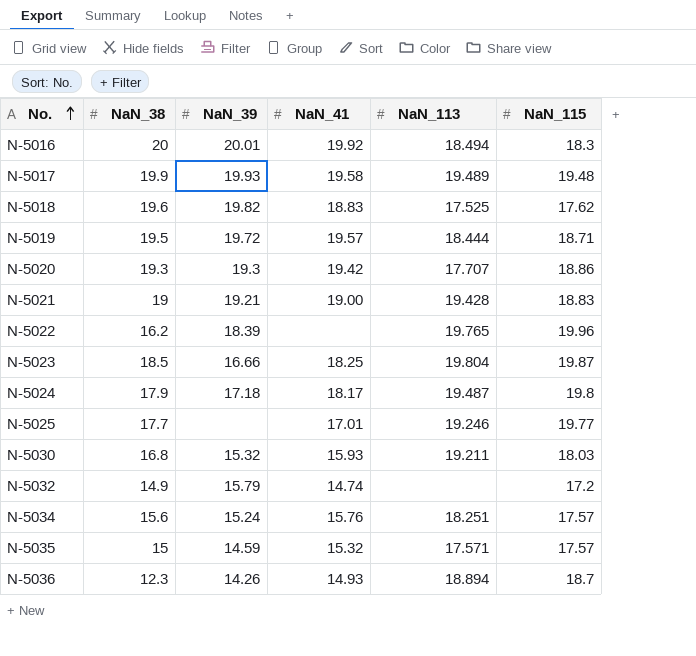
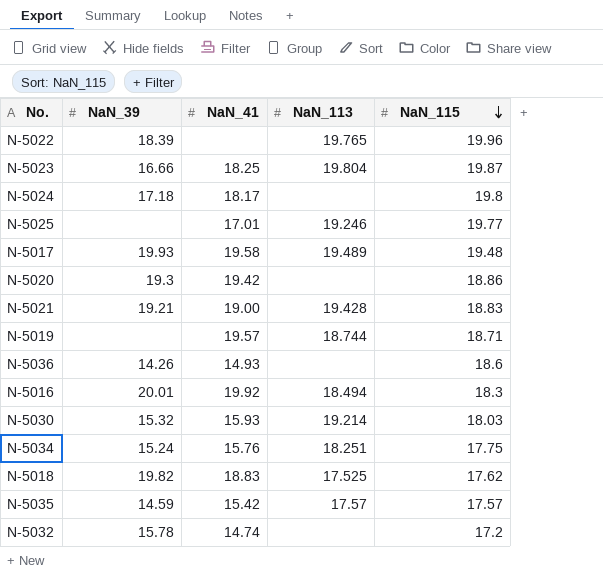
row order: No. ascending -> NaN_115 descending
column NaN_38 | position: 2 -> none
N-5024 | NaN_113: 19.487 -> none
N-5020 | NaN_113: 17.707 -> none
N-5019 | NaN_39: 19.72 -> none
N-5019 | NaN_113: 18.444 -> 18.744
N-5036 | NaN_113: 18.894 -> none
N-5036 | NaN_115: 18.7 -> 18.6
N-5030 | NaN_113: 19.211 -> 19.214
N-5034 | NaN_115: 17.57 -> 17.75
N-5035 | NaN_41: 15.32 -> 15.42
N-5035 | NaN_113: 17.571 -> 17.57
N-5032 | NaN_39: 15.79 -> 15.78

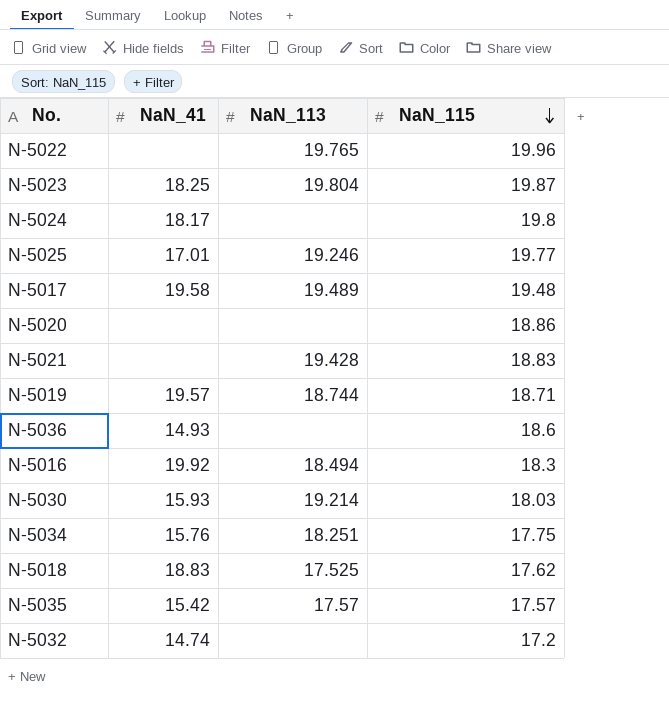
column NaN_39 | position: 2 -> none
N-5020 | NaN_41: 19.42 -> none
N-5021 | NaN_41: 19.00 -> none

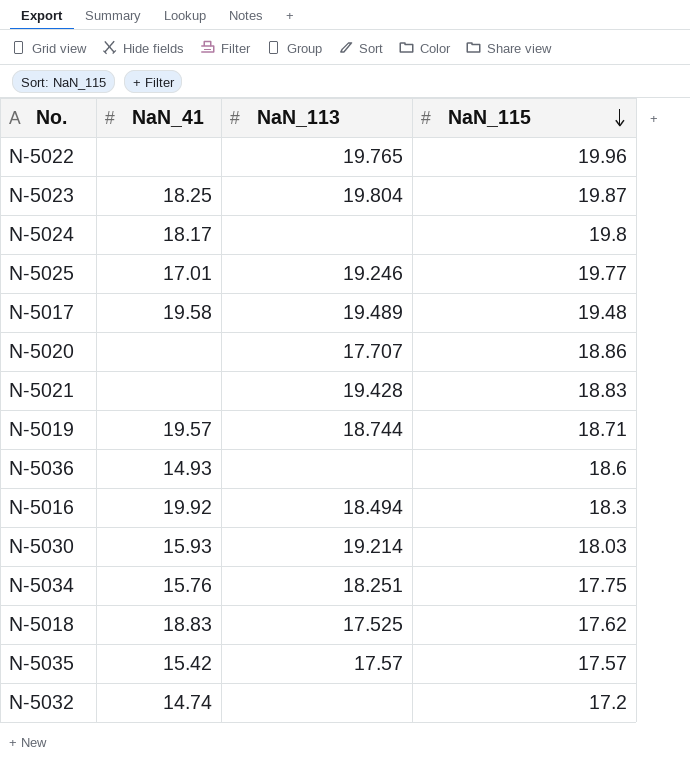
N-5020 | NaN_113: none -> 17.707

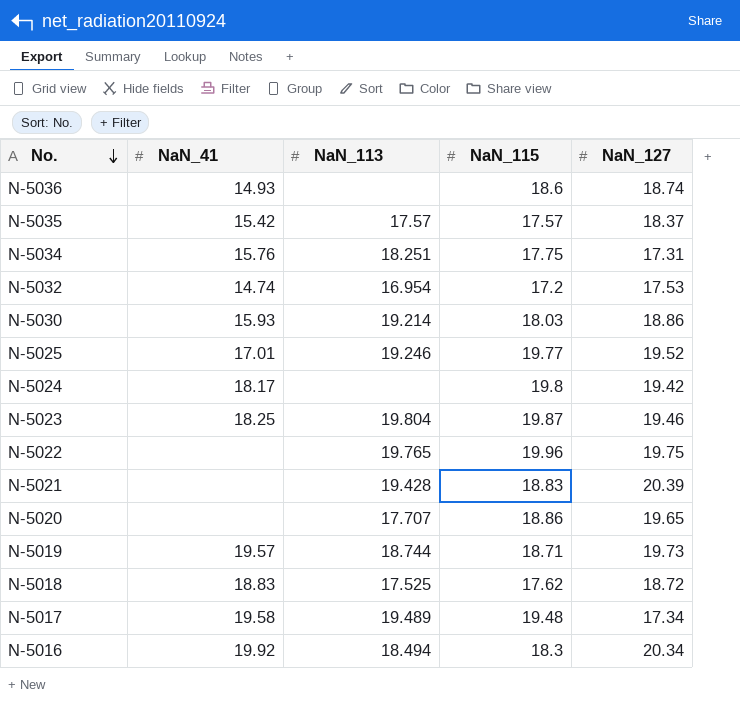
row order: NaN_115 descending -> No. descending
column NaN_127 | position: none -> 5
N-5032 | NaN_113: none -> 16.954

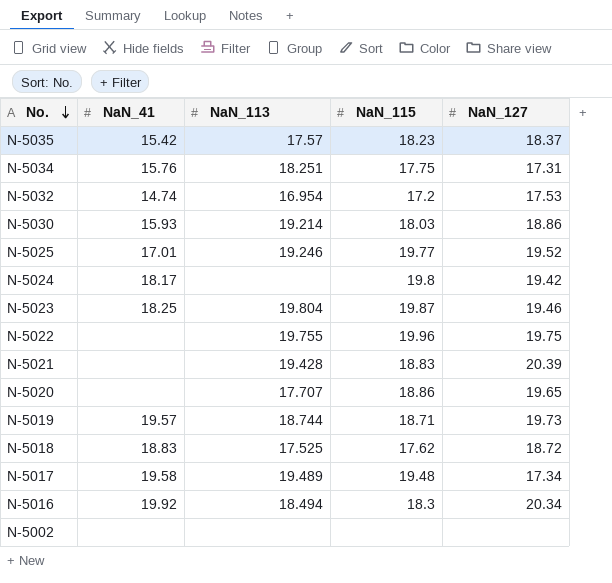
row N-5036: 14.93 | none | 18.6 | 18.74 -> none
N-5035 | NaN_115: 17.57 -> 18.23
N-5022 | NaN_113: 19.765 -> 19.755
row N-5002: none -> none | none | none | none

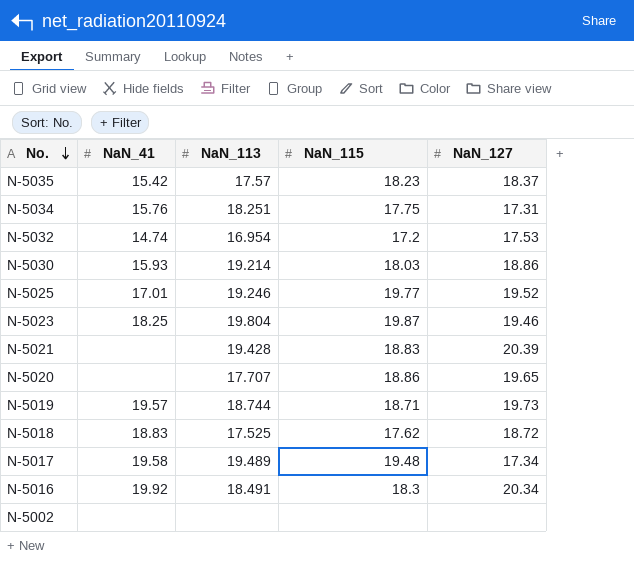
row N-5024: 18.17 | none | 19.8 | 19.42 -> none
row N-5022: none | 19.755 | 19.96 | 19.75 -> none
N-5016 | NaN_113: 18.494 -> 18.491

